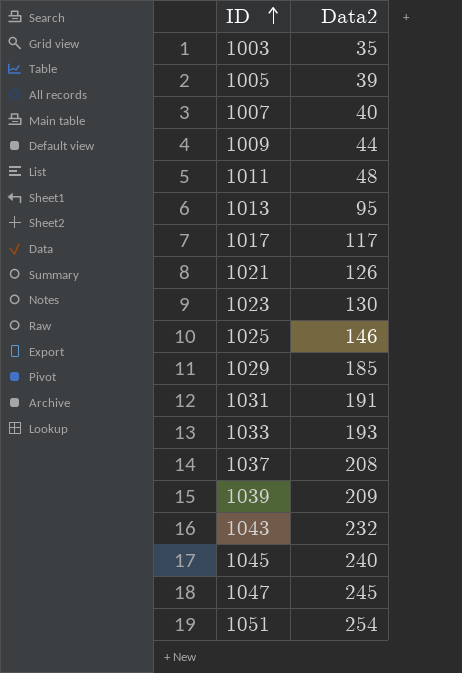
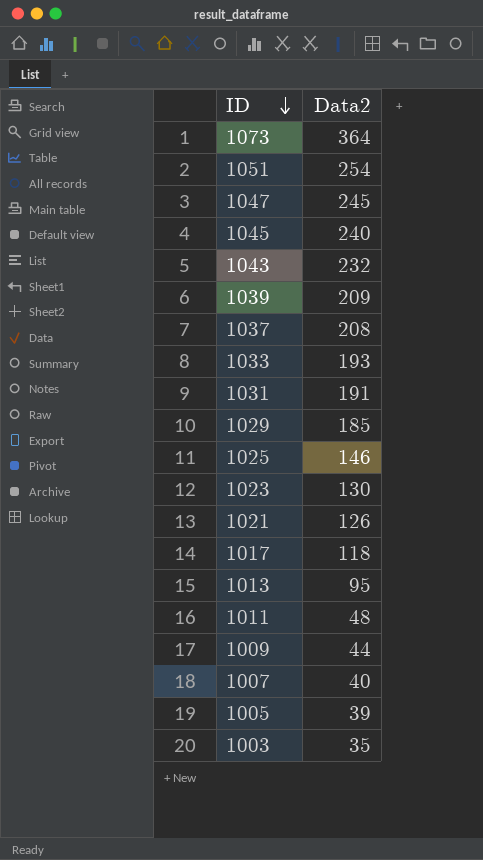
row order: ID ascending -> ID descending
row 1073: none -> 364
1017 | Data2: 117 -> 118

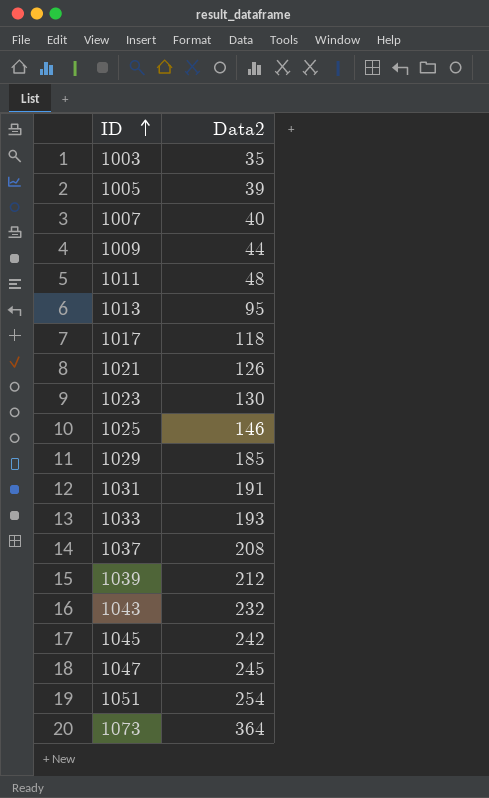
row order: ID descending -> ID ascending
1039 | Data2: 209 -> 212
1045 | Data2: 240 -> 242

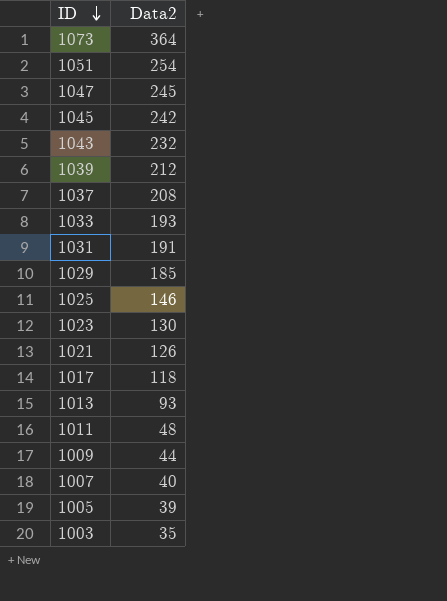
row order: ID ascending -> ID descending
1013 | Data2: 95 -> 93

